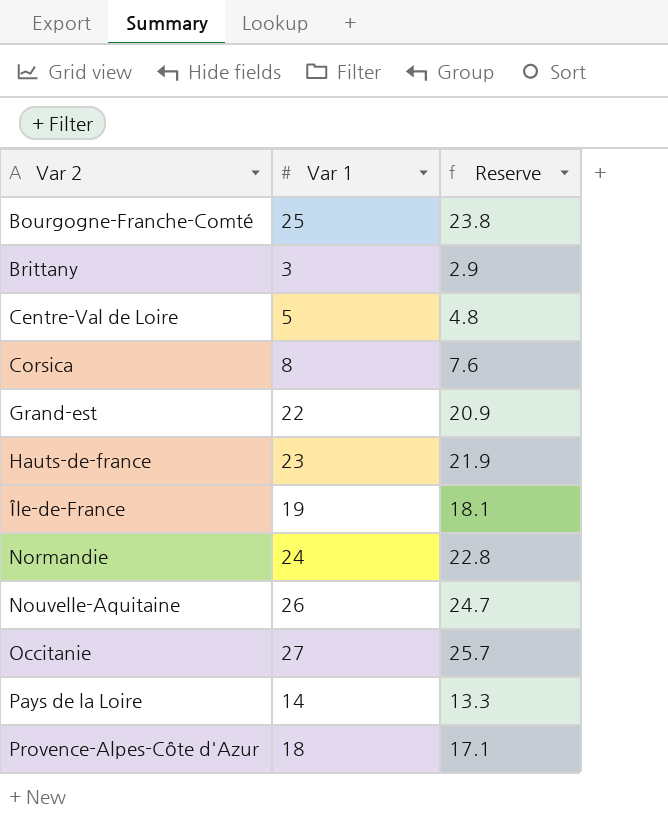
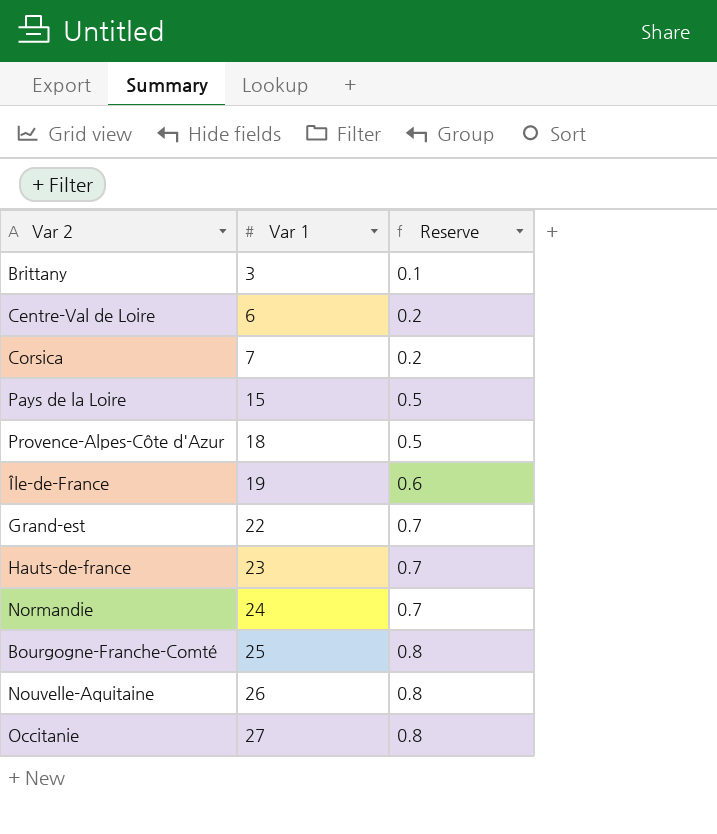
row order: Var 2 ascending -> Var 1 ascending
column Reserve | formula: [Var 1] * 0.95 -> [Var 1] * 0.03
Centre-Val de Loire | Var 1: 5 -> 6
Corsica | Var 1: 8 -> 7
Pays de la Loire | Var 1: 14 -> 15

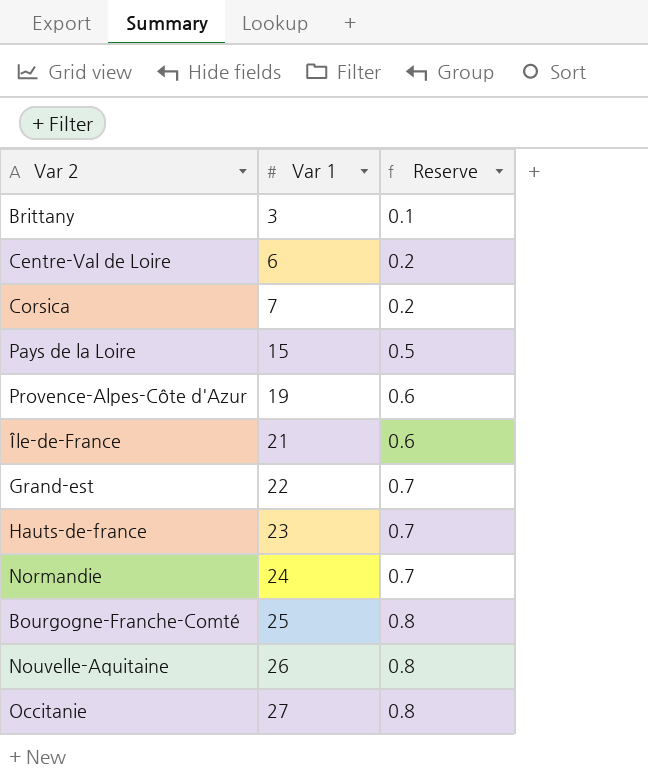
Provence-Alpes-Côte d'Azur | Var 1: 18 -> 19
Provence-Alpes-Côte d'Azur | Reserve: 0.5 -> 0.6
Île-de-France | Var 1: 19 -> 21

